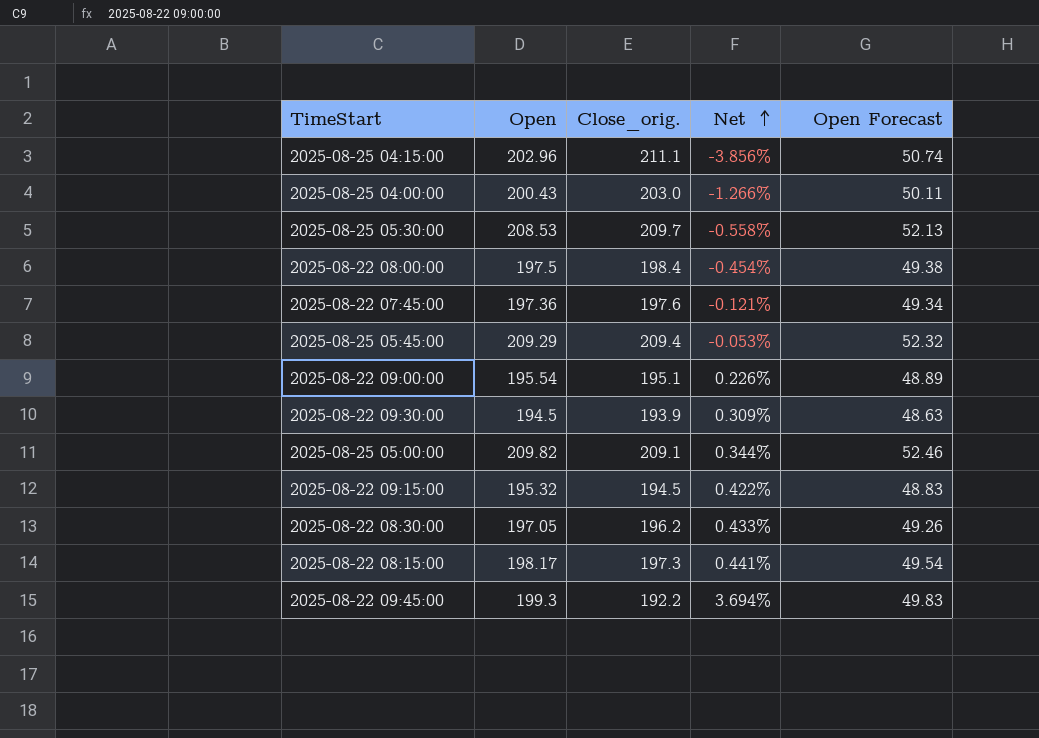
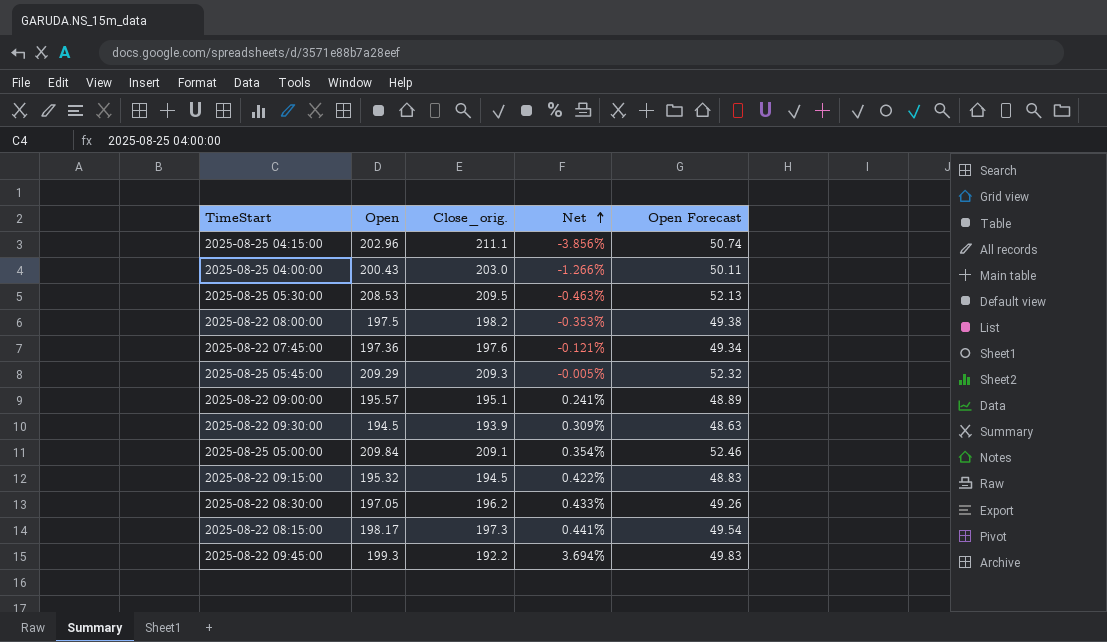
2025-08-25 05:30:00 | Close_orig.: 209.7 -> 209.5
2025-08-25 05:30:00 | Net: -0.558% -> -0.463%
2025-08-22 08:00:00 | Close_orig.: 198.4 -> 198.2
2025-08-22 08:00:00 | Net: -0.454% -> -0.353%
2025-08-25 05:45:00 | Close_orig.: 209.4 -> 209.3
2025-08-25 05:45:00 | Net: -0.053% -> -0.005%
2025-08-22 09:00:00 | Open: 195.54 -> 195.57
2025-08-22 09:00:00 | Net: 0.226% -> 0.241%
2025-08-25 05:00:00 | Open: 209.82 -> 209.84
2025-08-25 05:00:00 | Net: 0.344% -> 0.354%

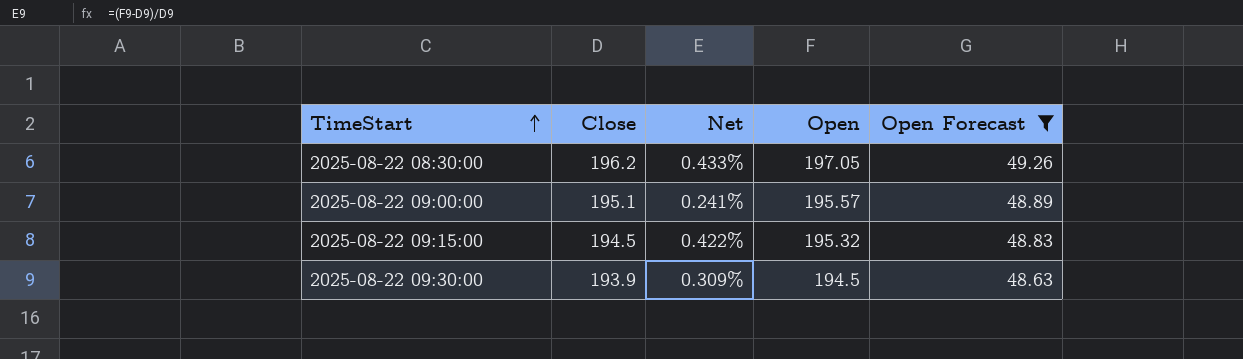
filter: none -> Open Forecast <= 49.26
row order: Net ascending -> TimeStart ascending
column name: Close_orig. -> Close
column Open | position: 2 -> 4

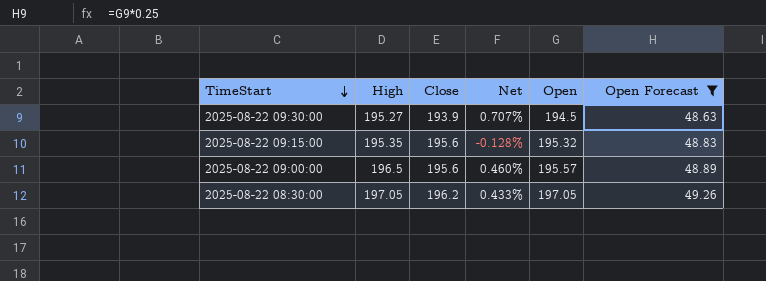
row order: TimeStart ascending -> TimeStart descending
column High | position: none -> 2
column Net | formula: ([Open] - [Close]) / [Close] -> ([High] - [Close]) / [Close]
2025-08-22 09:15:00 | Close: 194.5 -> 195.6
2025-08-22 09:00:00 | Close: 195.1 -> 195.6

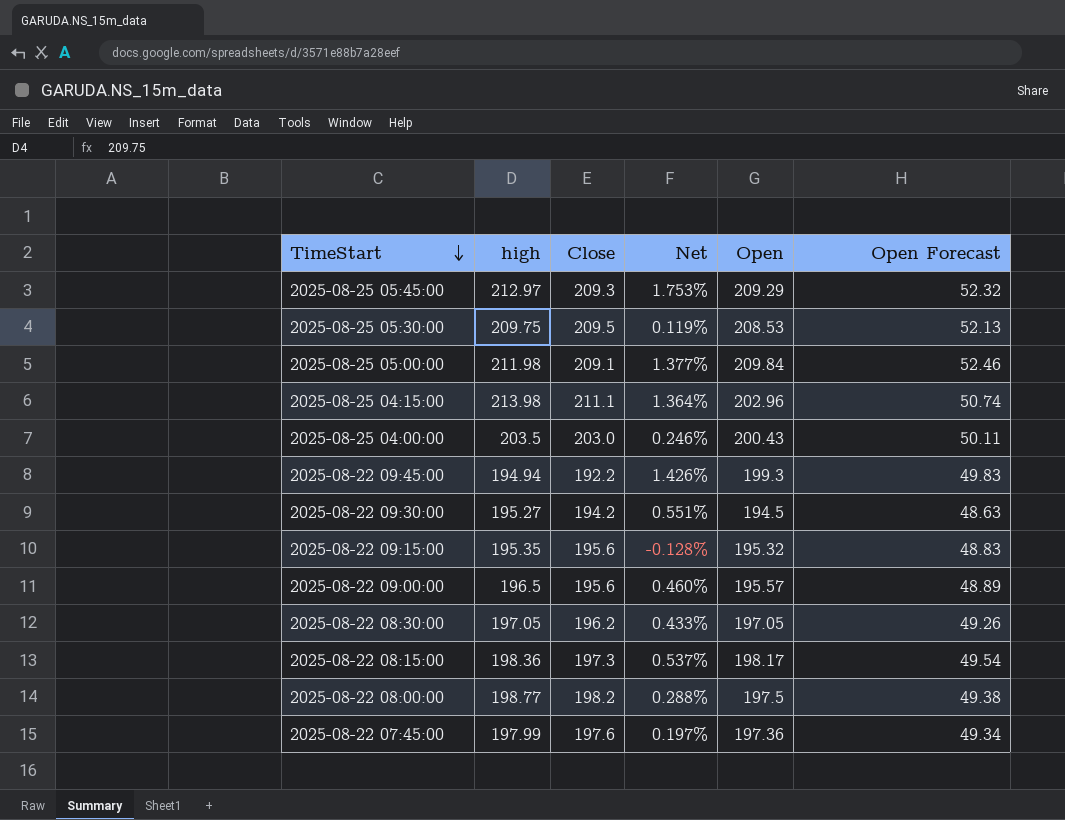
filter: Open Forecast <= 49.26 -> none
column name: High -> high
2025-08-22 09:30:00 | Close: 193.9 -> 194.2
2025-08-22 09:30:00 | Net: 0.707% -> 0.551%

